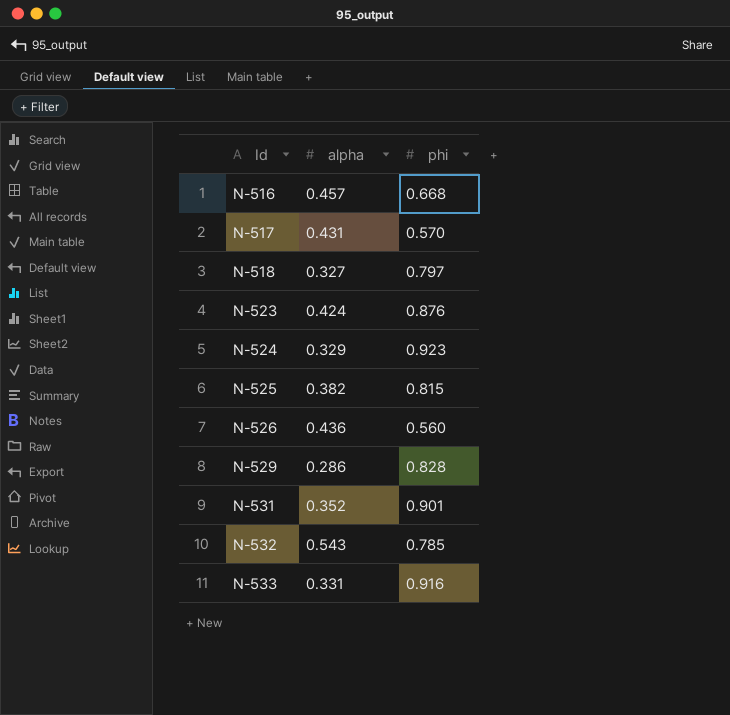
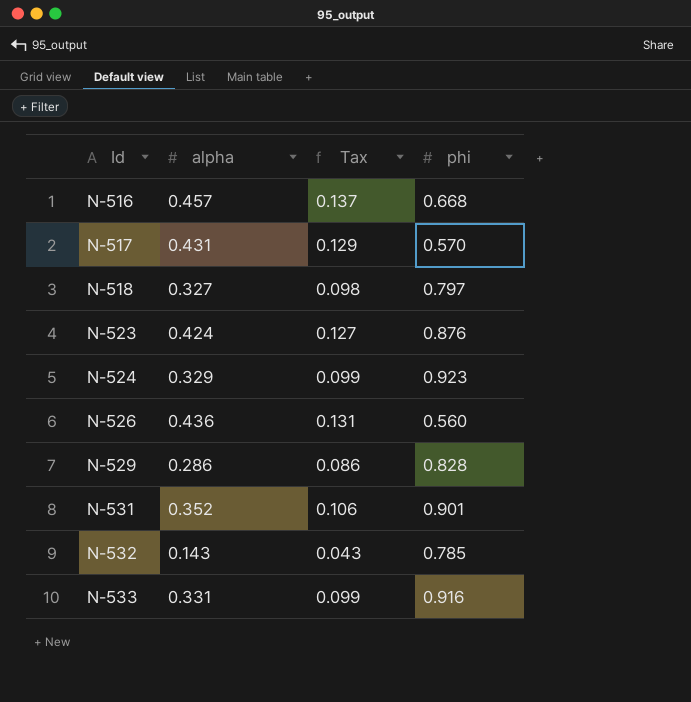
column Tax | formula: none -> [alpha] * 0.3
row N-525: 0.382 | 0.815 -> none
N-532 | alpha: 0.543 -> 0.143

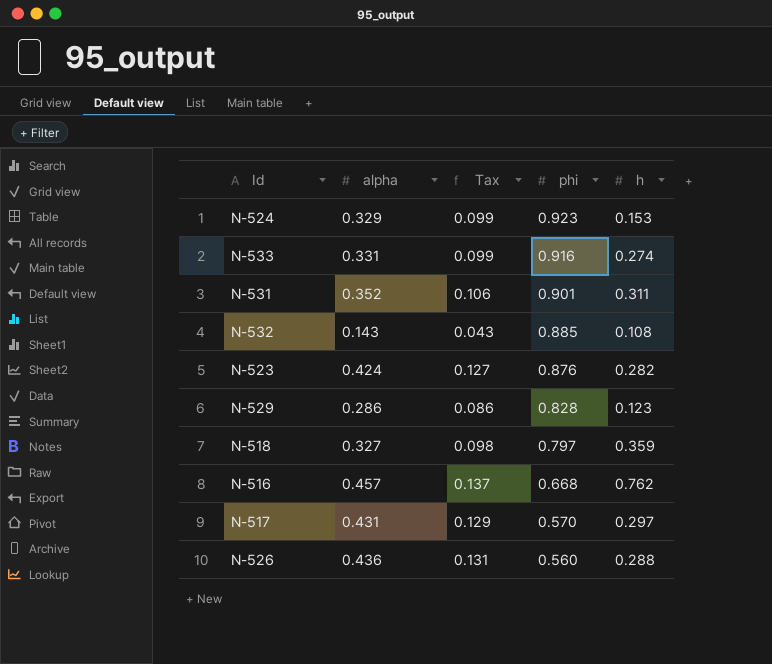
row order: Id ascending -> phi descending
column h | position: none -> 5
N-532 | phi: 0.785 -> 0.885

